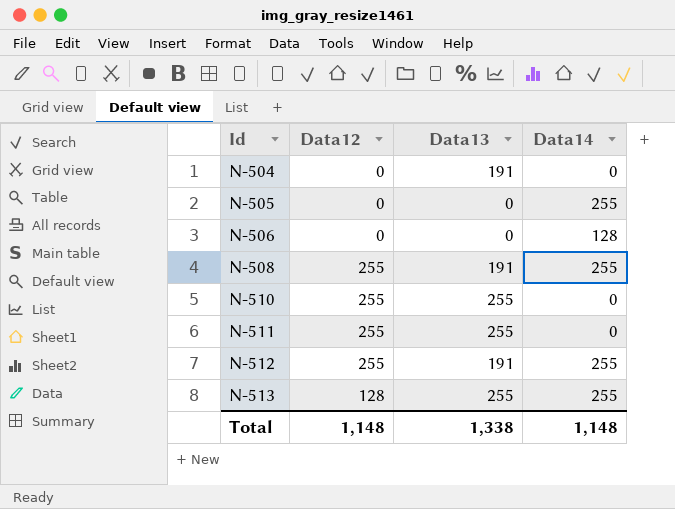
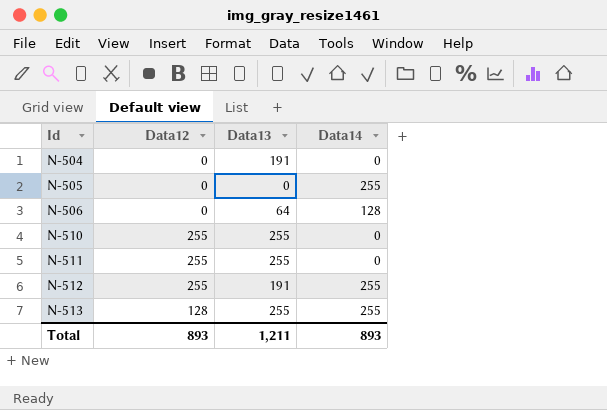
row N-508: 255 | 191 | 255 -> none
N-506 | Data13: 0 -> 64
Total | Data12: 1,148 -> 893
Total | Data13: 1,338 -> 1,211
Total | Data14: 1,148 -> 893

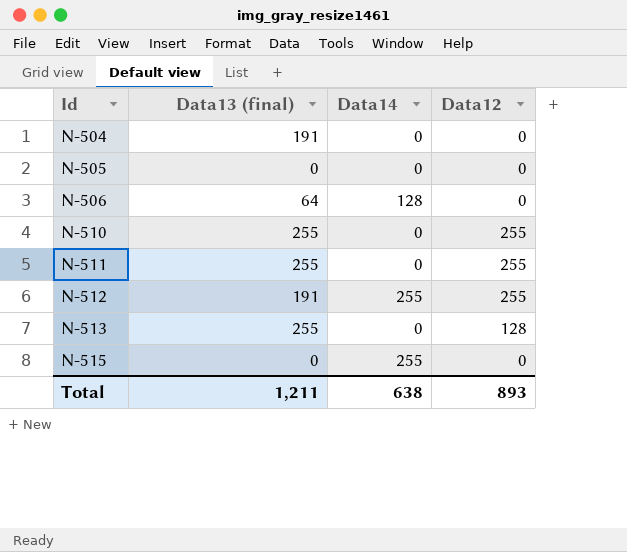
column name: Data13 -> Data13 (final)
column Data12 | position: 2 -> 4
N-505 | Data14: 255 -> 0
N-513 | Data14: 255 -> 0
row N-515: none -> 0 | 255 | 0
Total | Data14: 893 -> 638

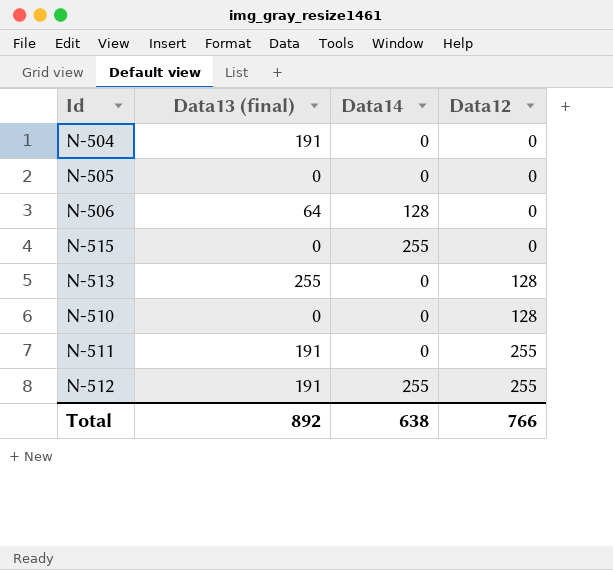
row order: Id ascending -> Data12 ascending
N-510 | Data13 (final): 255 -> 0
N-510 | Data12: 255 -> 128
N-511 | Data13 (final): 255 -> 191
Total | Data13 (final): 1,211 -> 892
Total | Data12: 893 -> 766

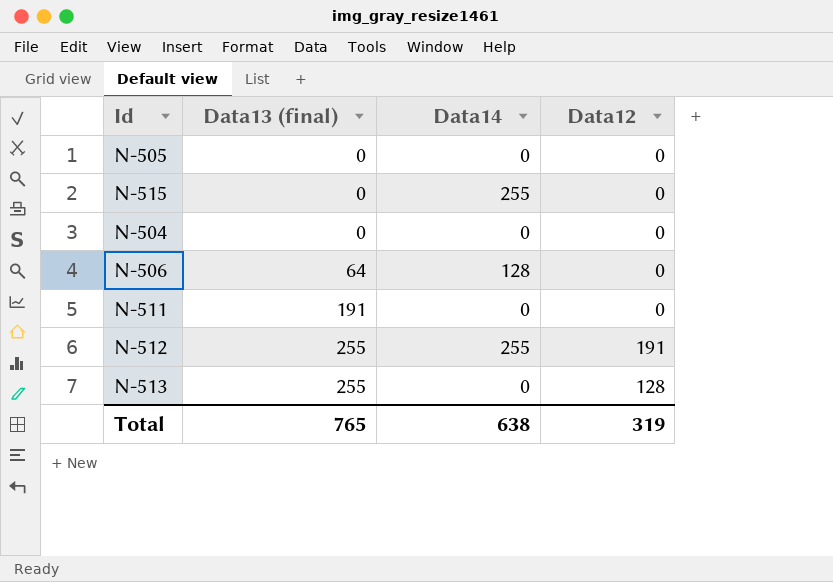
row order: Data12 ascending -> Data13 (final) ascending
row N-510: 0 | 0 | 128 -> none
N-504 | Data13 (final): 191 -> 0
N-511 | Data12: 255 -> 0
N-512 | Data13 (final): 191 -> 255
N-512 | Data12: 255 -> 191
Total | Data13 (final): 892 -> 765
Total | Data12: 766 -> 319

